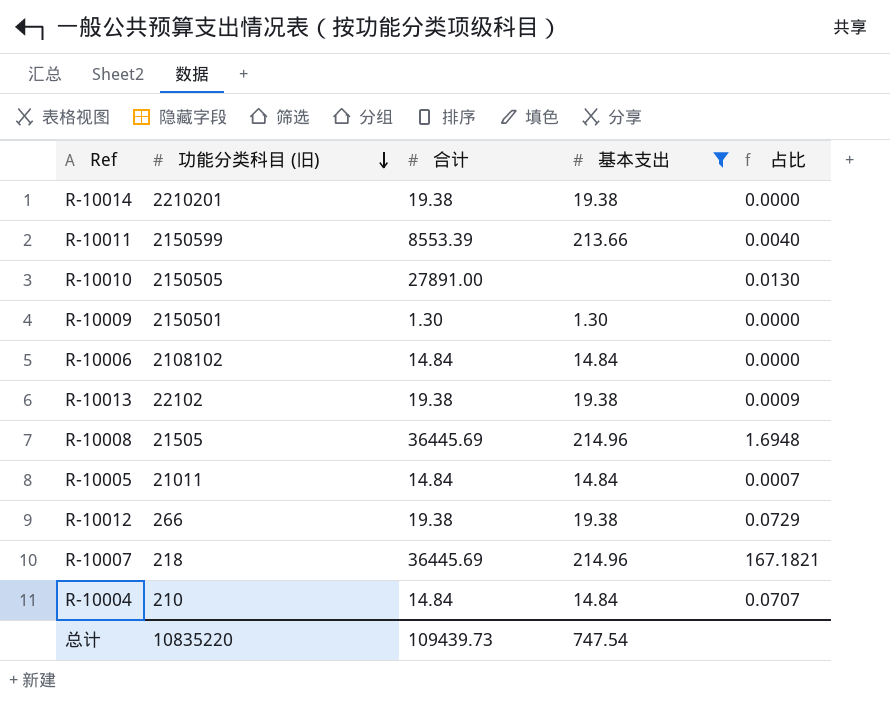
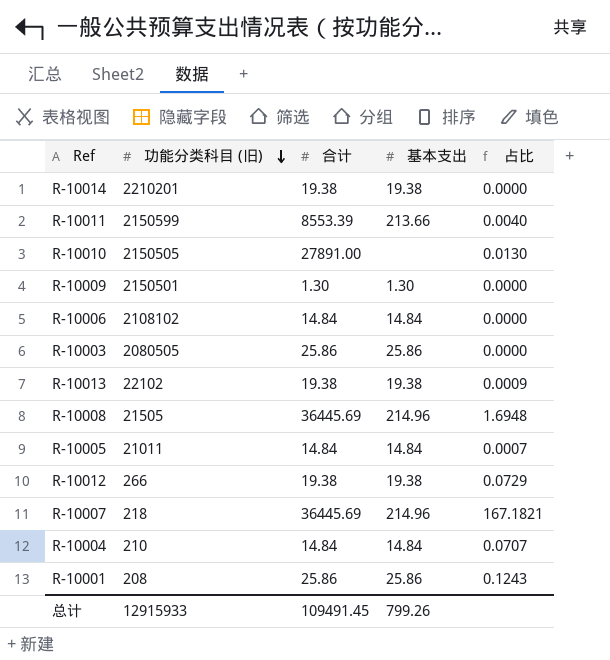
filter: 基本支出 != 25.86 -> none
总计 | 功能分类科目 (旧): 10835220 -> 12915933
总计 | 合计: 109439.73 -> 109491.45
总计 | 基本支出: 747.54 -> 799.26

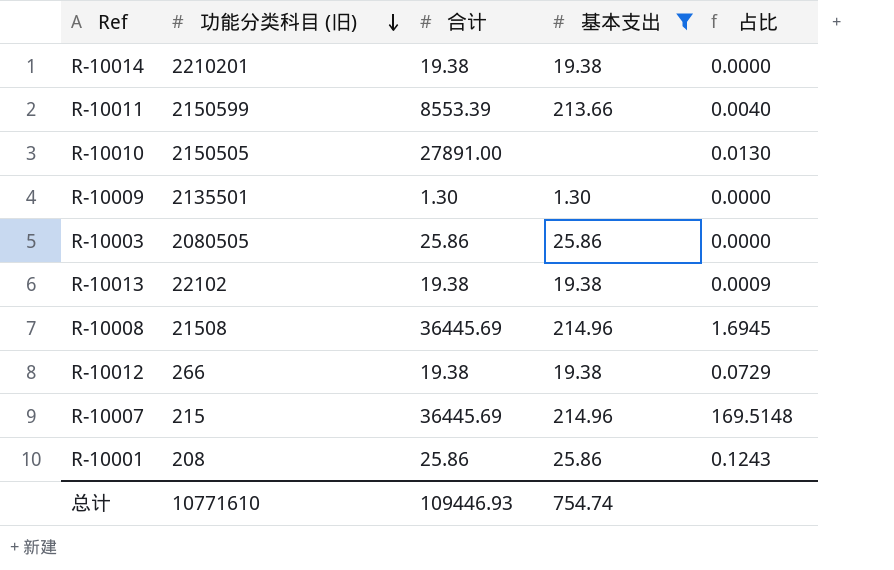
filter: none -> 基本支出 != 14.84
R-10009 | 功能分类科目 (旧): 2150501 -> 2135501
R-10008 | 功能分类科目 (旧): 21505 -> 21508
R-10008 | 占比: 1.6948 -> 1.6945
R-10007 | 功能分类科目 (旧): 218 -> 215
R-10007 | 占比: 167.1821 -> 169.5148
总计 | 功能分类科目 (旧): 12915933 -> 10771610
总计 | 合计: 109491.45 -> 109446.93
总计 | 基本支出: 799.26 -> 754.74

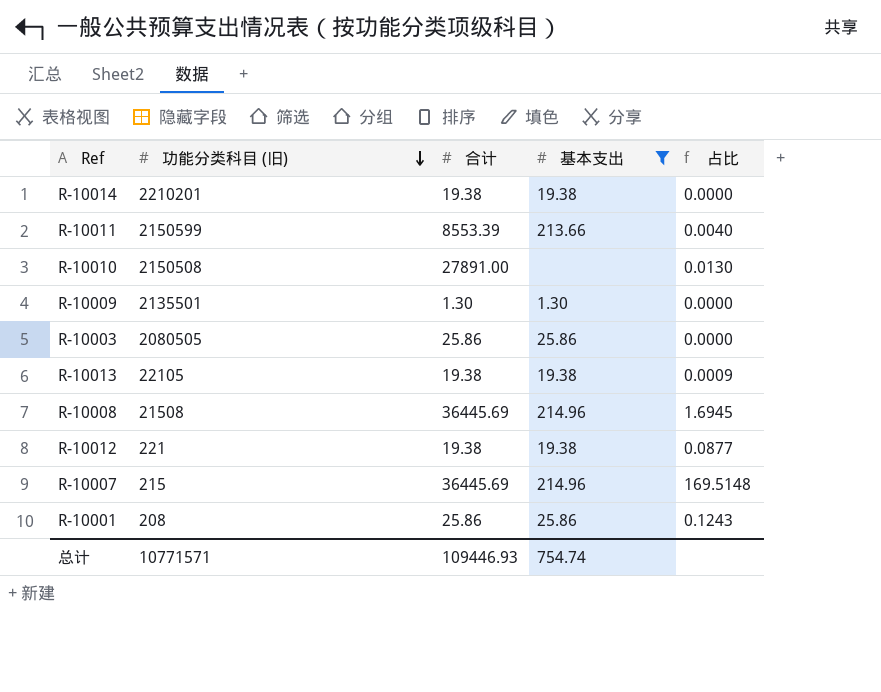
R-10010 | 功能分类科目 (旧): 2150505 -> 2150508
R-10013 | 功能分类科目 (旧): 22102 -> 22105
R-10012 | 功能分类科目 (旧): 266 -> 221
R-10012 | 占比: 0.0729 -> 0.0877
总计 | 功能分类科目 (旧): 10771610 -> 10771571

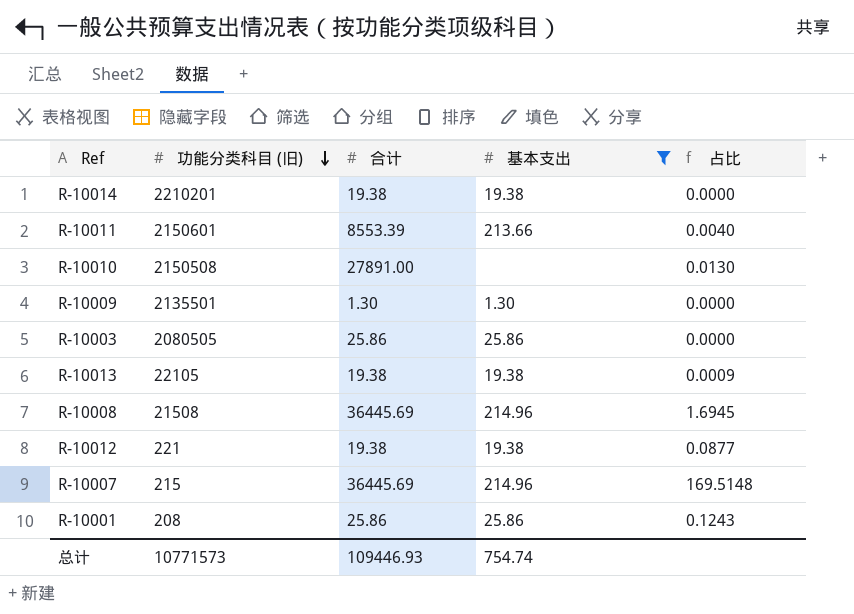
R-10011 | 功能分类科目 (旧): 2150599 -> 2150601
总计 | 功能分类科目 (旧): 10771571 -> 10771573

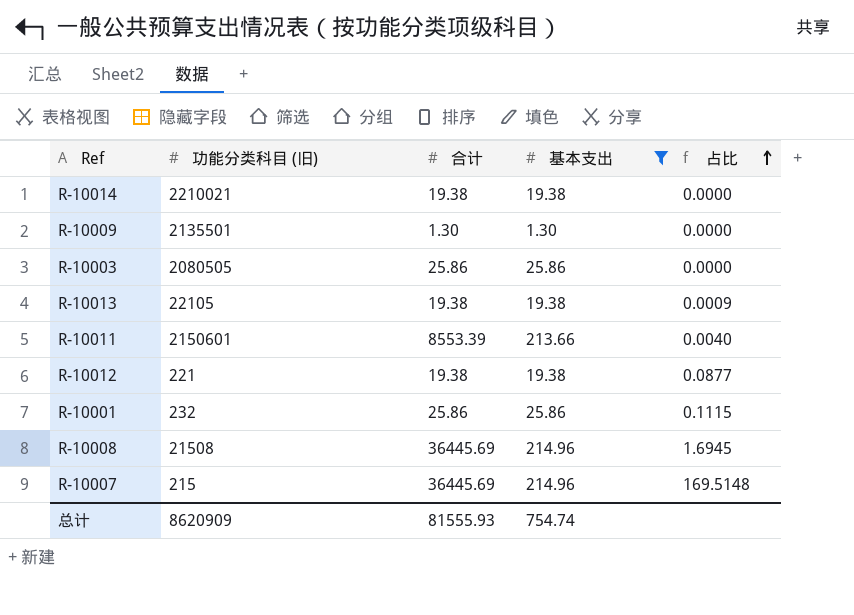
row order: 功能分类科目 (旧) descending -> 占比 ascending
row R-10010: 2150508 | 27891.00 | none | 0.0130 -> none
R-10014 | 功能分类科目 (旧): 2210201 -> 2210021
R-10001 | 功能分类科目 (旧): 208 -> 232
R-10001 | 占比: 0.1243 -> 0.1115
总计 | 功能分类科目 (旧): 10771573 -> 8620909
总计 | 合计: 109446.93 -> 81555.93

